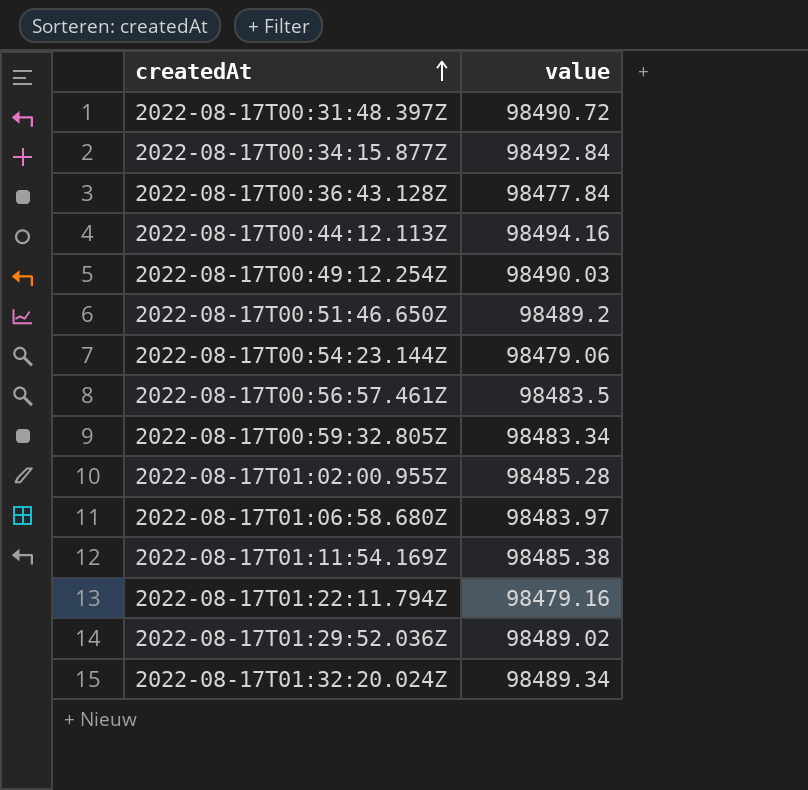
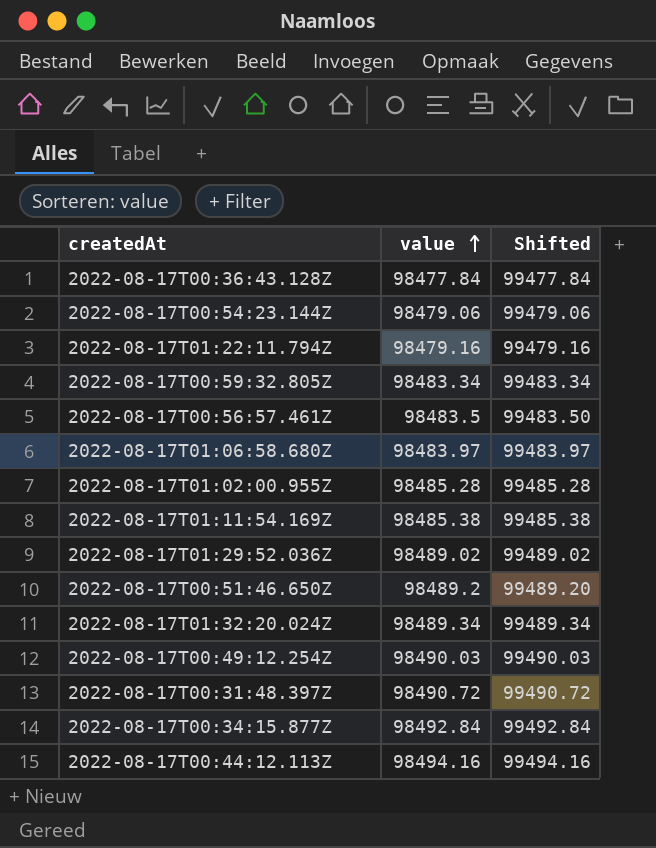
row order: createdAt ascending -> value ascending
column Shifted | formula: none -> [value] + 1000

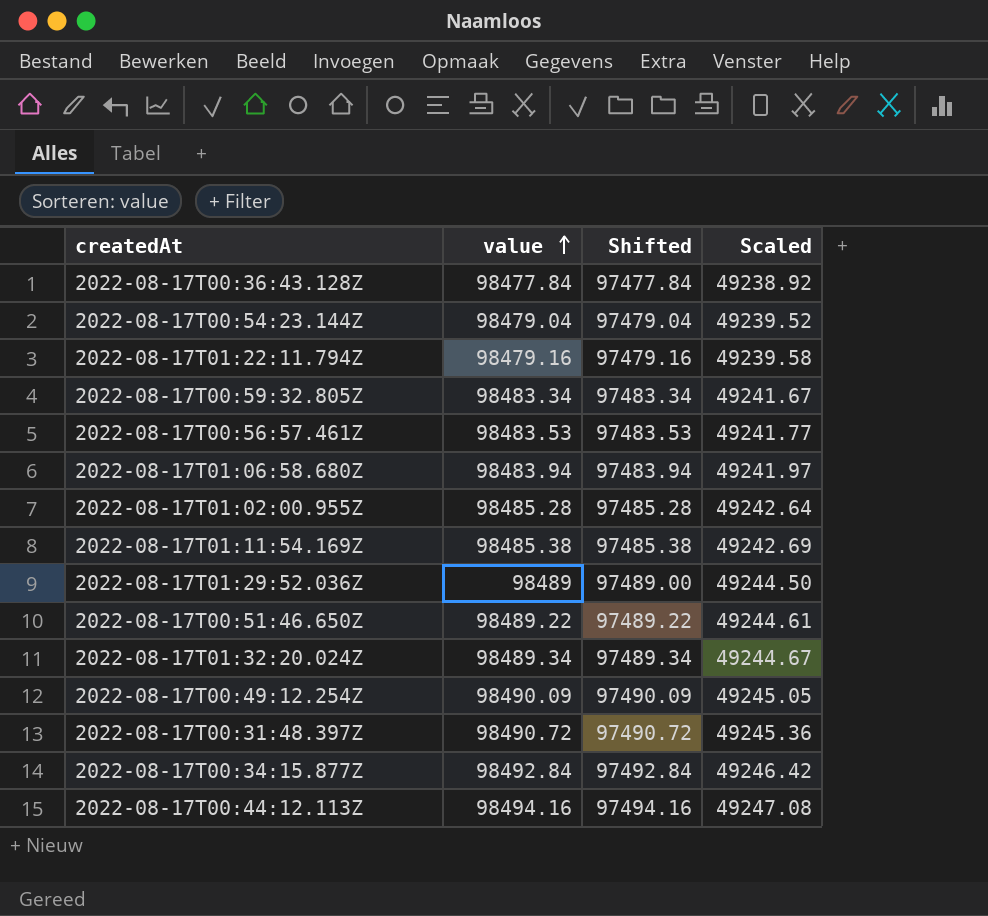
column Shifted | formula: [value] + 1000 -> [value] - 1000
column Scaled | formula: none -> [value] * 0.5
2022-08-17T00:54:23.144Z | value: 98479.06 -> 98479.04
2022-08-17T00:56:57.461Z | value: 98483.5 -> 98483.53
2022-08-17T01:06:58.680Z | value: 98483.97 -> 98483.94
2022-08-17T01:29:52.036Z | value: 98489.02 -> 98489
2022-08-17T00:51:46.650Z | value: 98489.2 -> 98489.22
2022-08-17T00:49:12.254Z | value: 98490.03 -> 98490.09

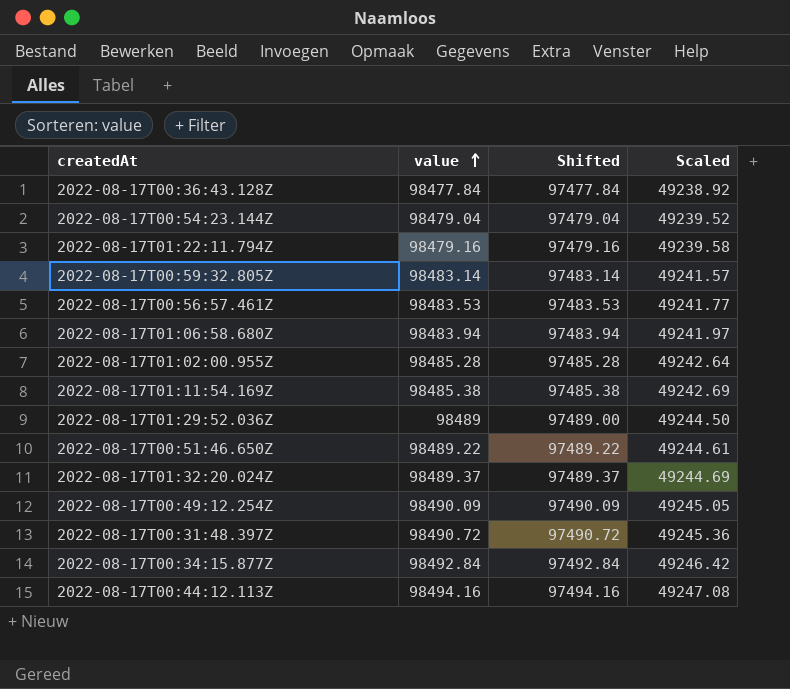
2022-08-17T00:59:32.805Z | value: 98483.34 -> 98483.14
2022-08-17T00:59:32.805Z | Shifted: 97483.34 -> 97483.14
2022-08-17T00:59:32.805Z | Scaled: 49241.67 -> 49241.57
2022-08-17T01:32:20.024Z | value: 98489.34 -> 98489.37
2022-08-17T01:32:20.024Z | Shifted: 97489.34 -> 97489.37
2022-08-17T01:32:20.024Z | Scaled: 49244.67 -> 49244.69

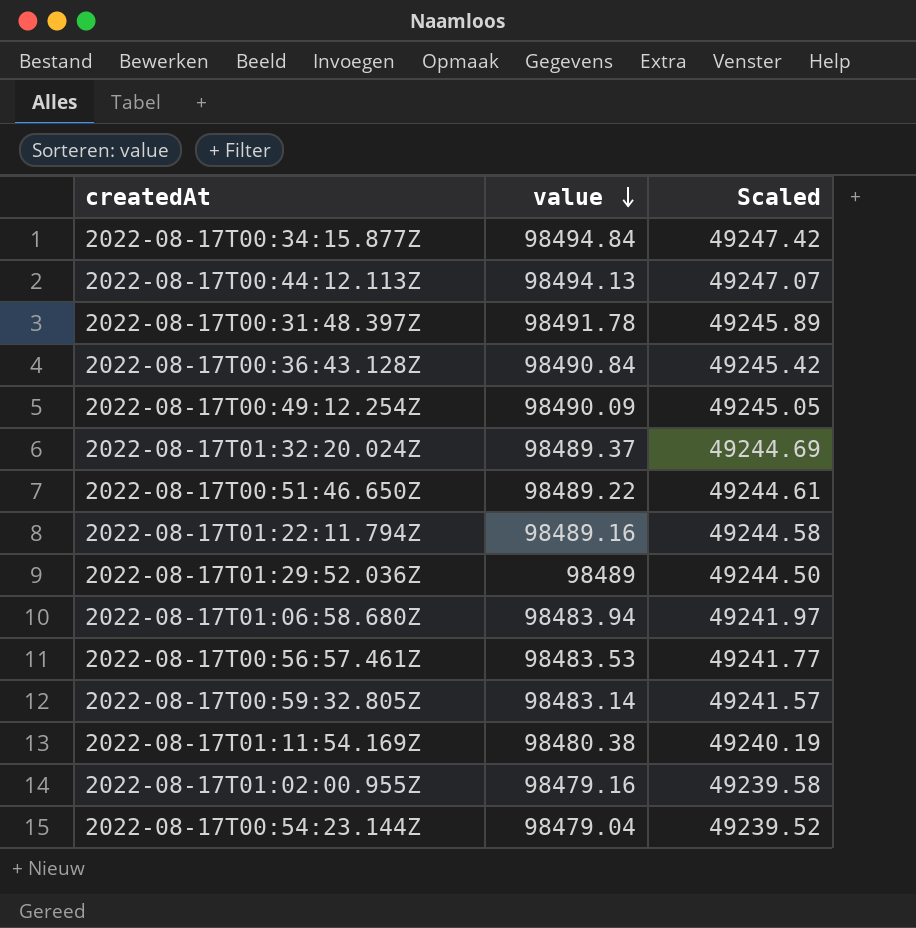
row order: value ascending -> value descending
column Shifted | formula: [value] - 1000 -> none
2022-08-17T00:34:15.877Z | value: 98492.84 -> 98494.84
2022-08-17T00:34:15.877Z | Scaled: 49246.42 -> 49247.42
2022-08-17T00:44:12.113Z | value: 98494.16 -> 98494.13
2022-08-17T00:44:12.113Z | Scaled: 49247.08 -> 49247.07
2022-08-17T00:31:48.397Z | value: 98490.72 -> 98491.78
2022-08-17T00:31:48.397Z | Scaled: 49245.36 -> 49245.89
2022-08-17T00:36:43.128Z | value: 98477.84 -> 98490.84
2022-08-17T00:36:43.128Z | Scaled: 49238.92 -> 49245.42
2022-08-17T01:22:11.794Z | value: 98479.16 -> 98489.16
2022-08-17T01:22:11.794Z | Scaled: 49239.58 -> 49244.58
2022-08-17T01:11:54.169Z | value: 98485.38 -> 98480.38
2022-08-17T01:11:54.169Z | Scaled: 49242.69 -> 49240.19
2022-08-17T01:02:00.955Z | value: 98485.28 -> 98479.16
2022-08-17T01:02:00.955Z | Scaled: 49242.64 -> 49239.58

